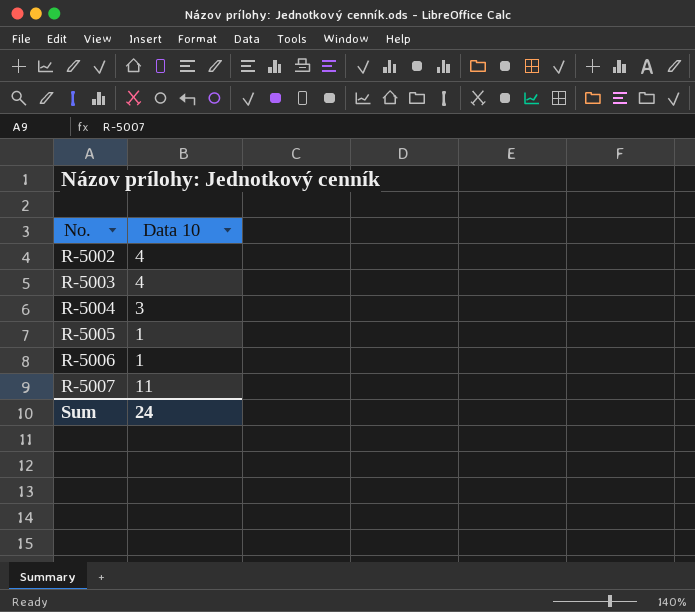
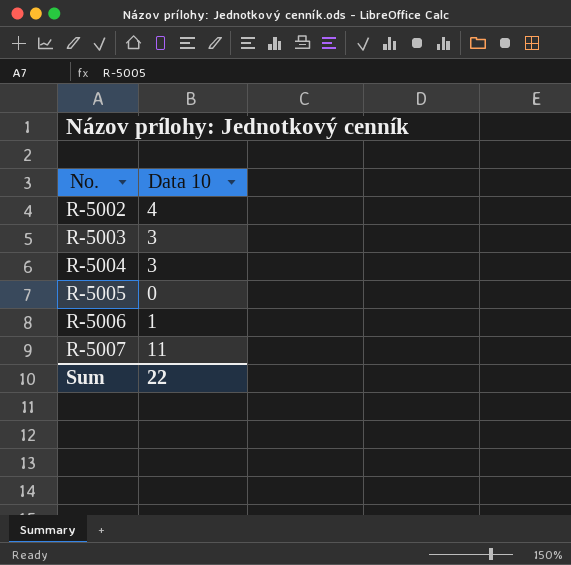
R-5003 | Data 10: 4 -> 3
R-5005 | Data 10: 1 -> 0
Sum | Data 10: 24 -> 22

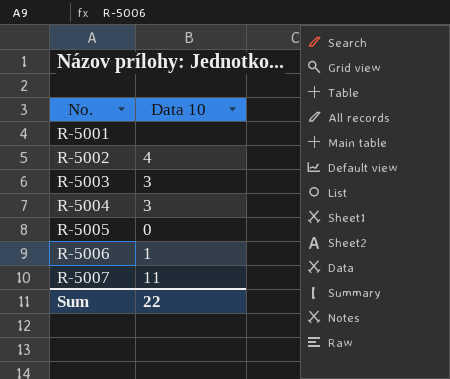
row R-5001: none -> none

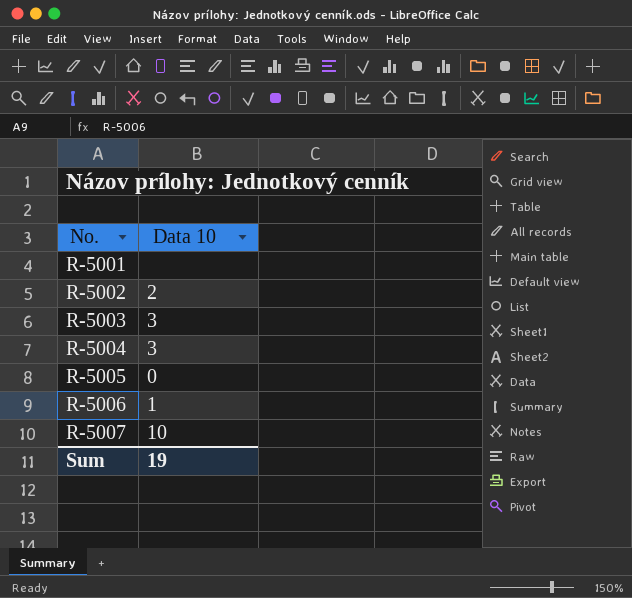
R-5002 | Data 10: 4 -> 2
R-5007 | Data 10: 11 -> 10
Sum | Data 10: 22 -> 19

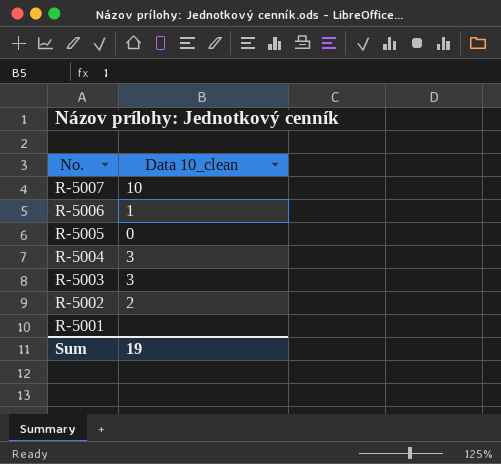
row order: No. ascending -> No. descending
column name: Data 10 -> Data 10_clean

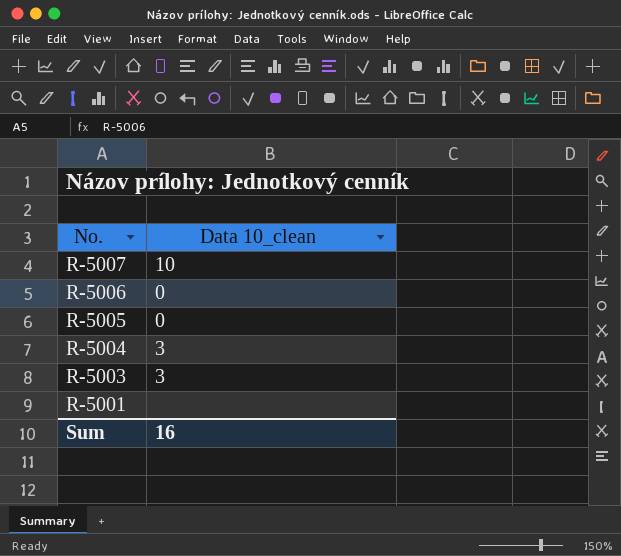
row R-5002: 2 -> none
R-5006 | Data 10_clean: 1 -> 0
Sum | Data 10_clean: 19 -> 16

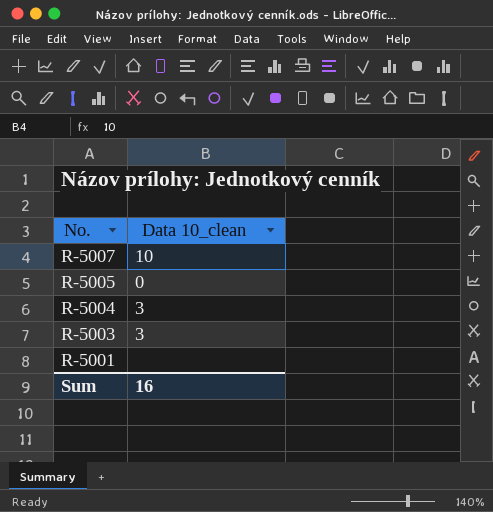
row R-5006: 0 -> none

